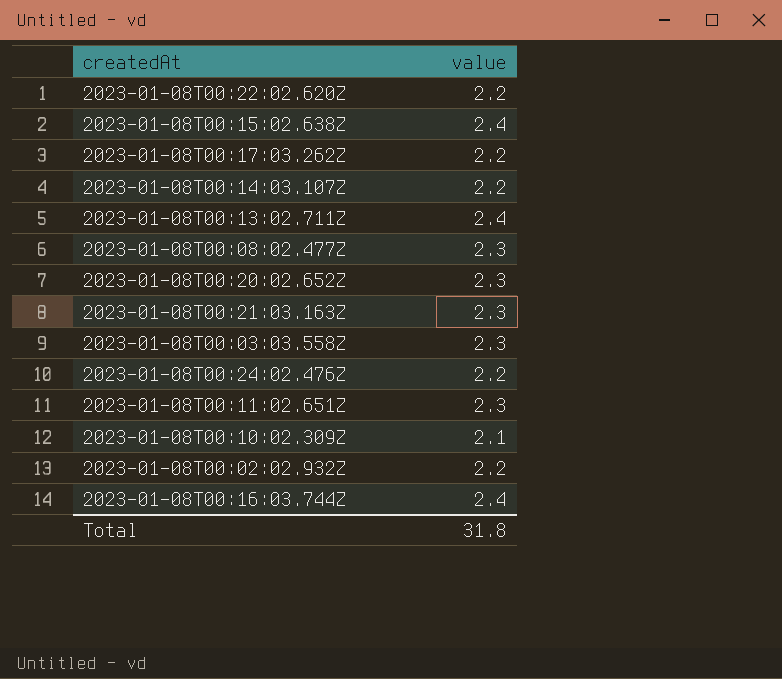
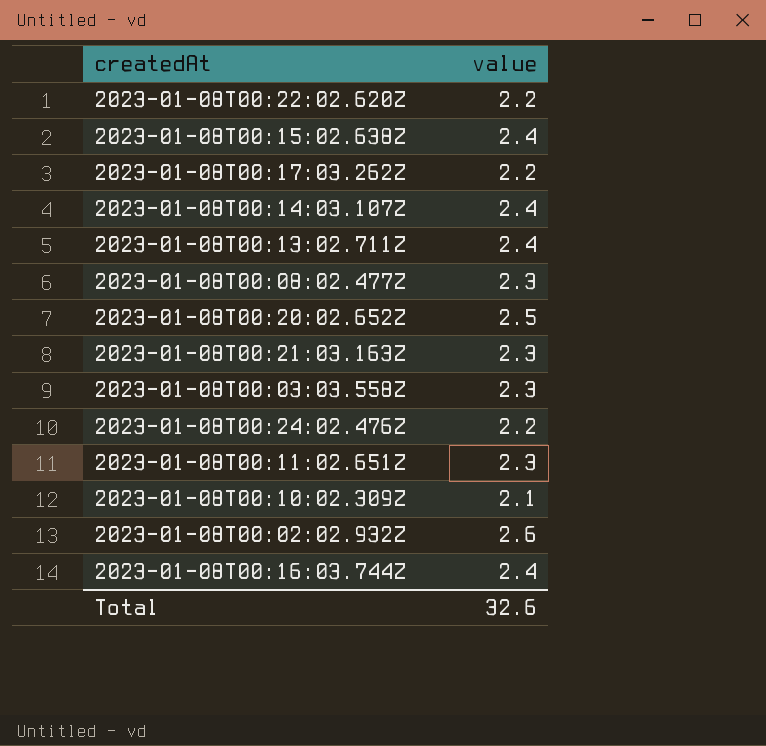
2023-01-08T00:14:03.107Z | value: 2.2 -> 2.4
2023-01-08T00:20:02.652Z | value: 2.3 -> 2.5
2023-01-08T00:02:02.932Z | value: 2.2 -> 2.6
Total | value: 31.8 -> 32.6

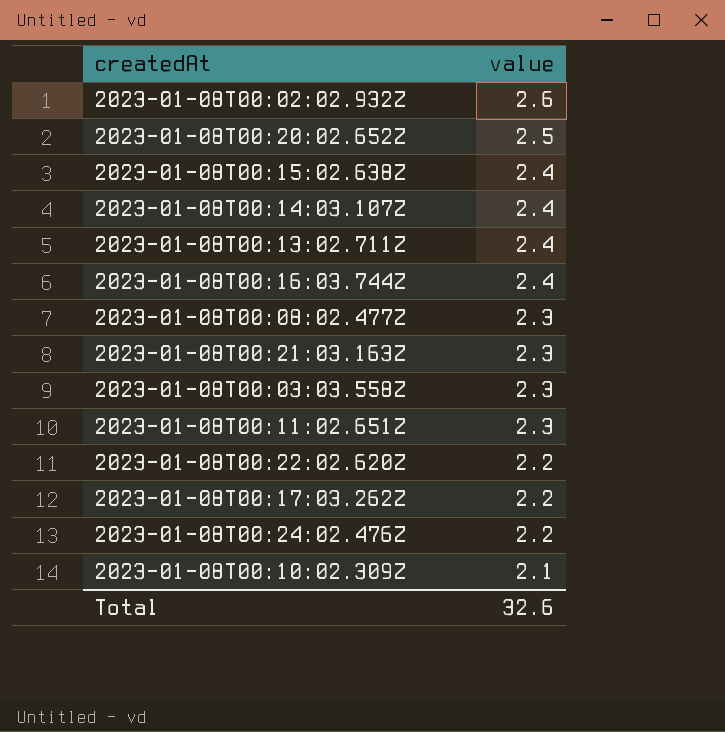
row order: none -> value descending

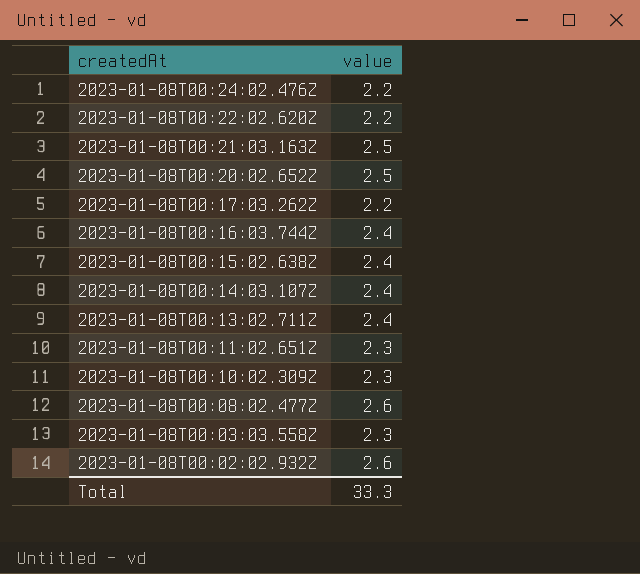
row order: value descending -> createdAt descending
2023-01-08T00:21:03.163Z | value: 2.3 -> 2.5
2023-01-08T00:10:02.309Z | value: 2.1 -> 2.3
2023-01-08T00:08:02.477Z | value: 2.3 -> 2.6
Total | value: 32.6 -> 33.3

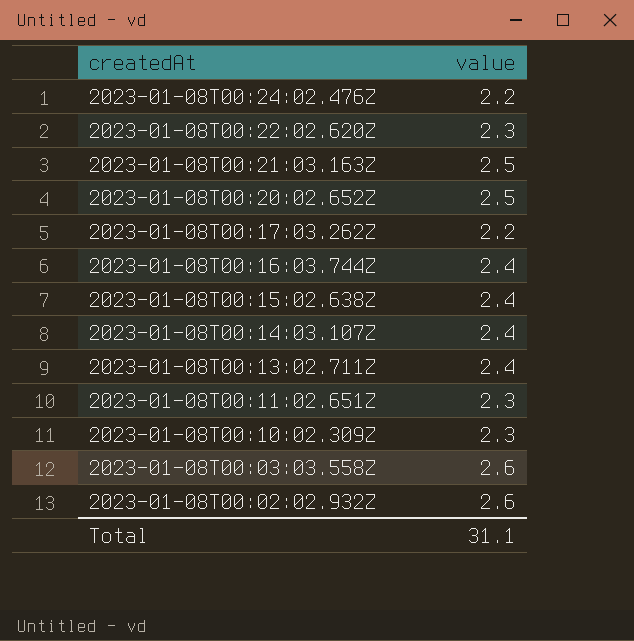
row 2023-01-08T00:08:02.477Z: 2.6 -> none
2023-01-08T00:22:02.620Z | value: 2.2 -> 2.3
2023-01-08T00:03:03.558Z | value: 2.3 -> 2.6
Total | value: 33.3 -> 31.1

